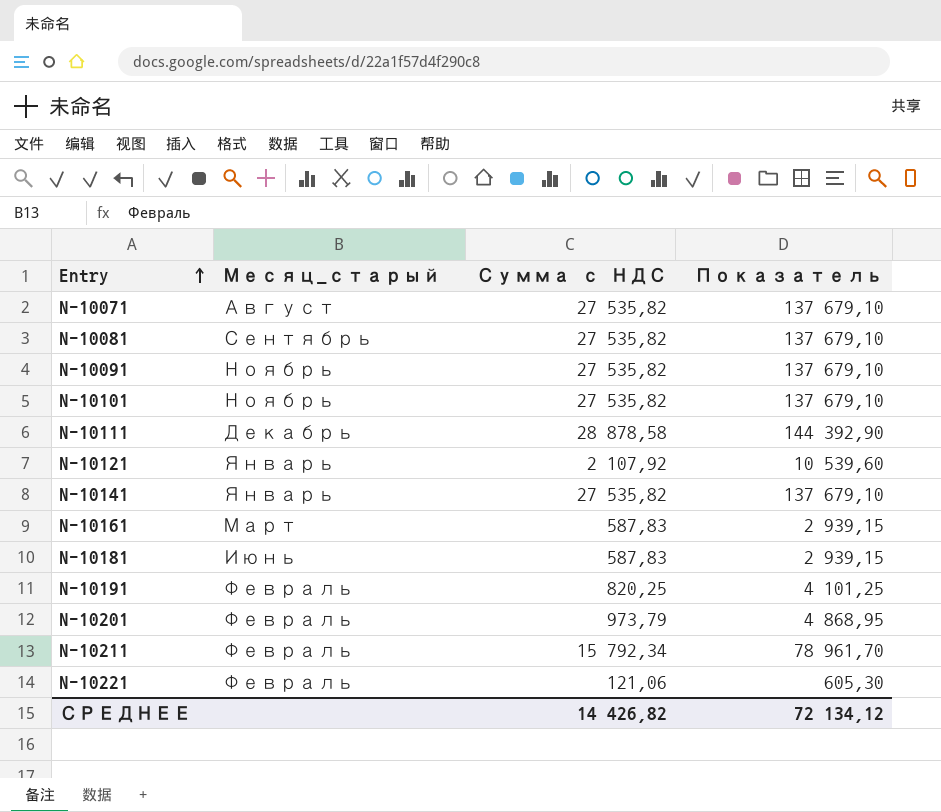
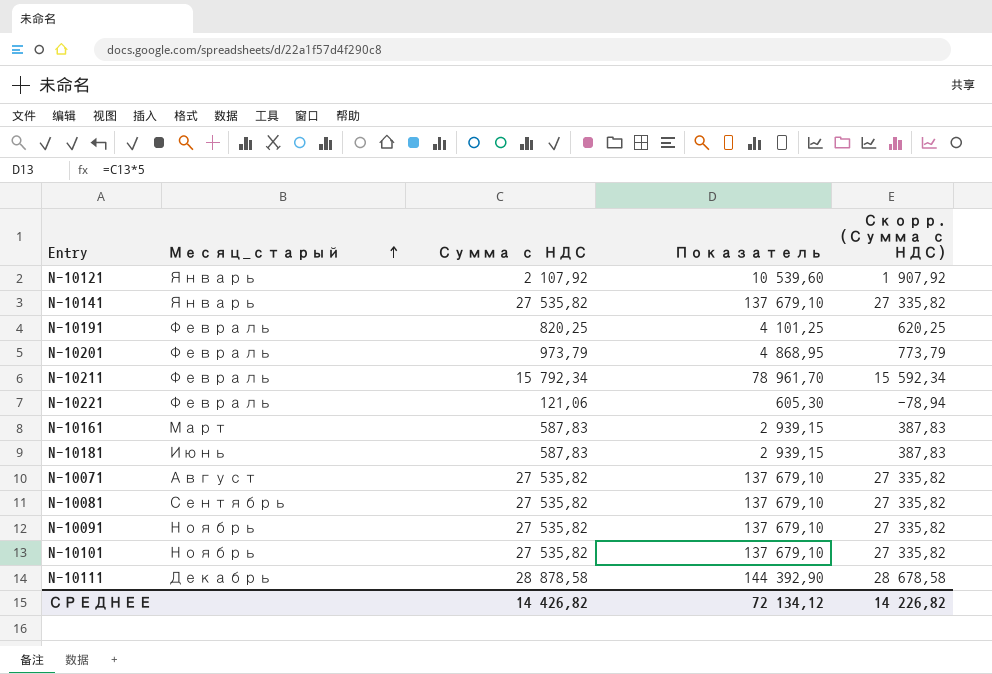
row order: Entry ascending -> Месяц_старый ascending
column Скорр. (Сумма с НДС) | formula: none -> [Сумма с НДС] - 200

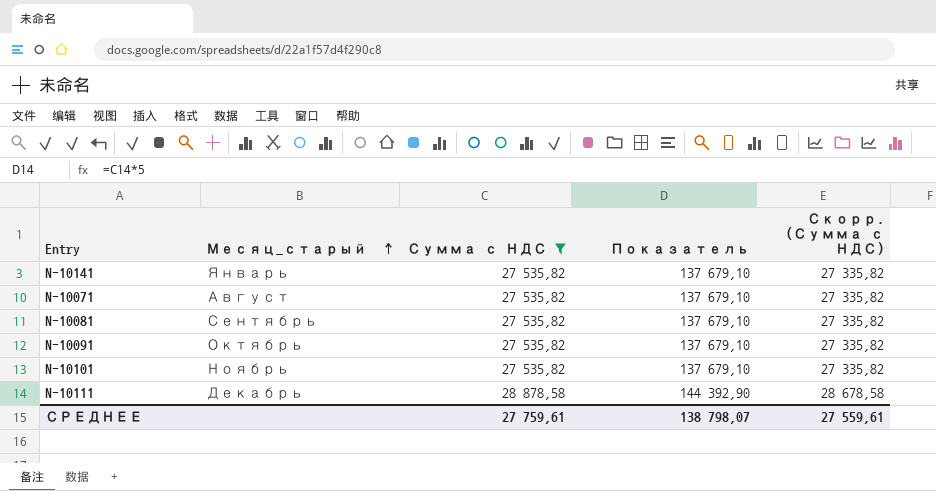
filter: none -> Сумма с НДС >= 27 535,82
N-10091 | Месяц_старый: Ноябрь -> Октябрь
СРЕДНЕЕ | Сумма с НДС: 14 426,82 -> 27 759,61
СРЕДНЕЕ | Показатель: 72 134,12 -> 138 798,07
СРЕДНЕЕ | Скорр. (Сумма с НДС): 14 226,82 -> 27 559,61

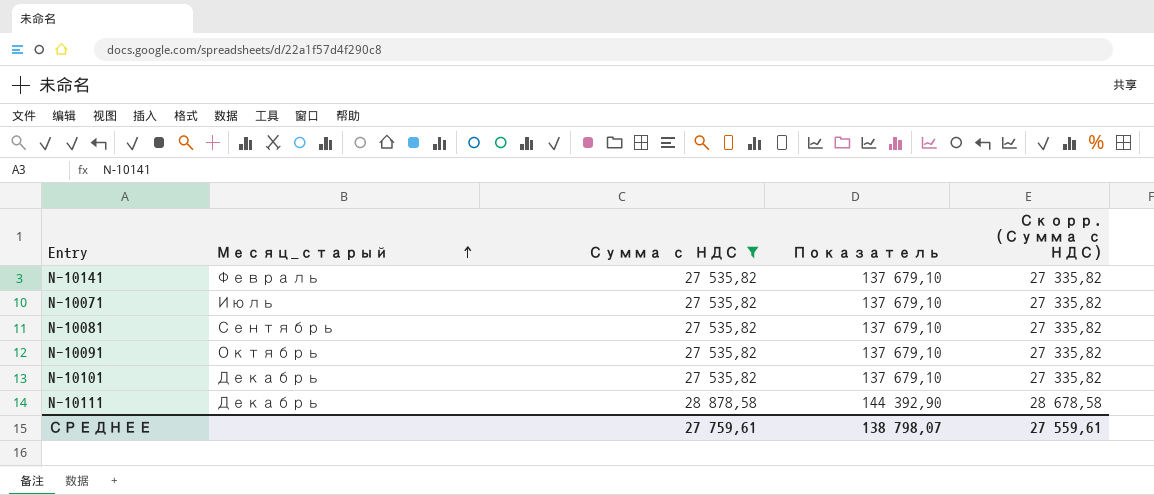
N-10141 | Месяц_старый: Январь -> Февраль
N-10071 | Месяц_старый: Август -> Июль
N-10101 | Месяц_старый: Ноябрь -> Декабрь

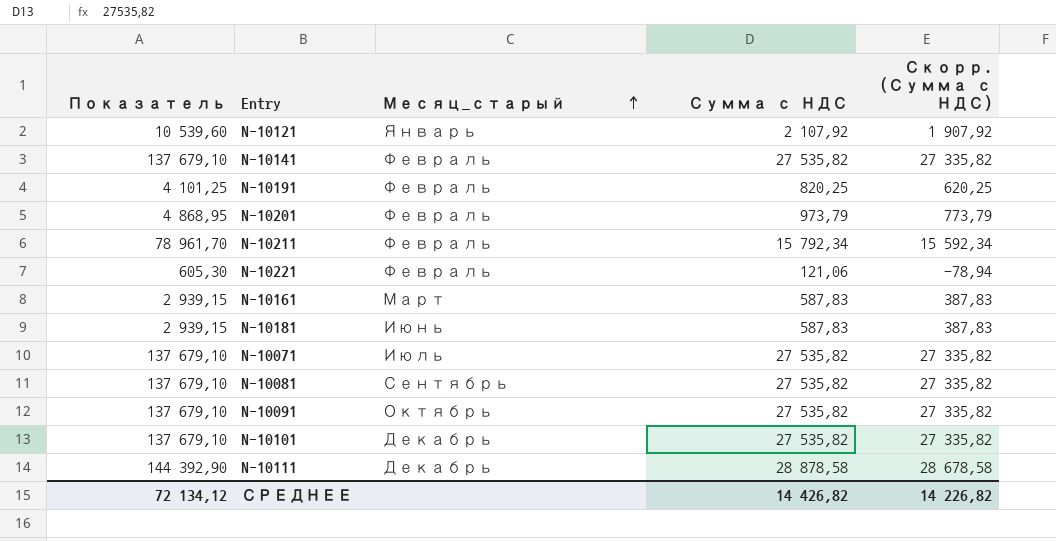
filter: Сумма с НДС >= 27 535,82 -> none
column Показатель | position: 4 -> 1
СРЕДНЕЕ | Показатель: 138 798,07 -> 72 134,12
СРЕДНЕЕ | Сумма с НДС: 27 759,61 -> 14 426,82
СРЕДНЕЕ | Скорр. (Сумма с НДС): 27 559,61 -> 14 226,82

